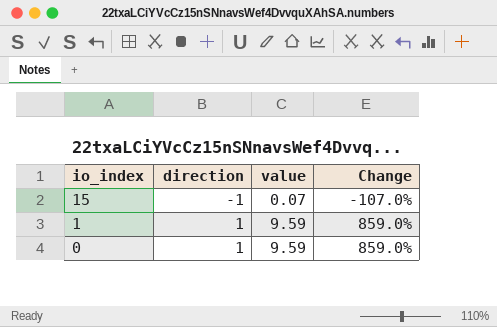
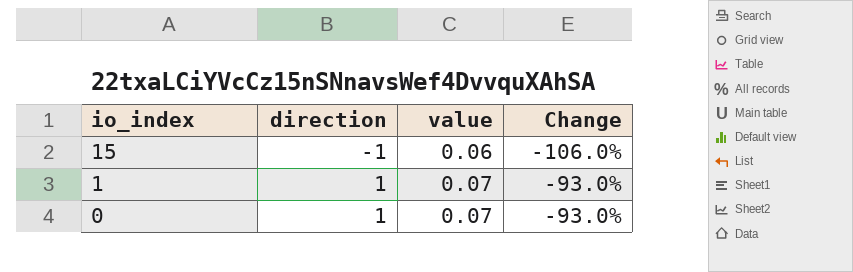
15 | value: 0.07 -> 0.06
15 | Change: -107.0% -> -106.0%
1 | value: 9.59 -> 0.07
1 | Change: 859.0% -> -93.0%
0 | value: 9.59 -> 0.07
0 | Change: 859.0% -> -93.0%

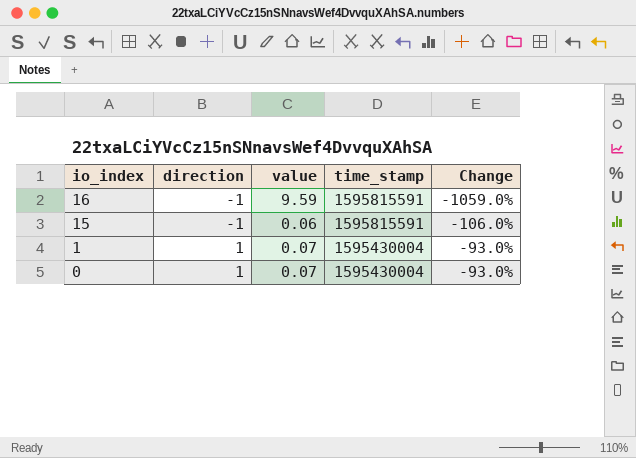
column time_stamp | position: none -> 4
row 16: none -> -1 | 9.59 | 1595815591 | -1059.0%

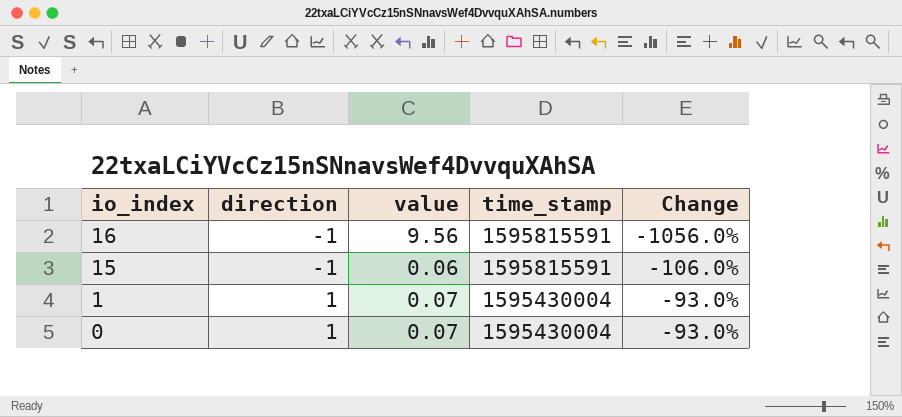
16 | value: 9.59 -> 9.56
16 | Change: -1059.0% -> -1056.0%

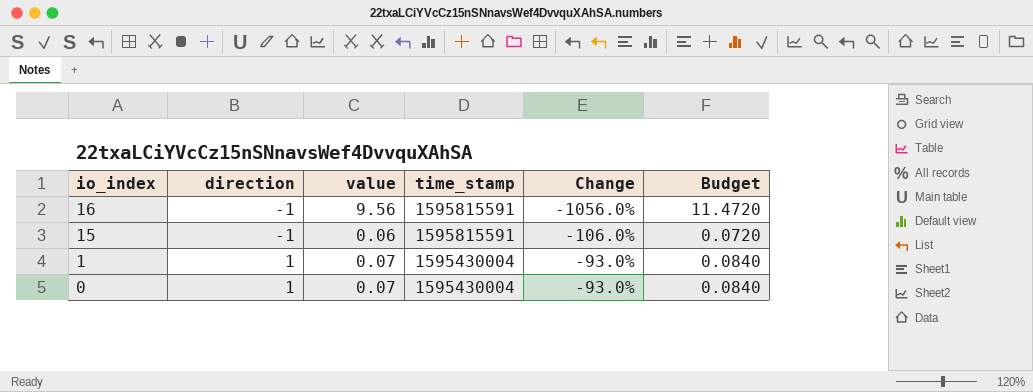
column Budget | formula: none -> [value] * 1.2

